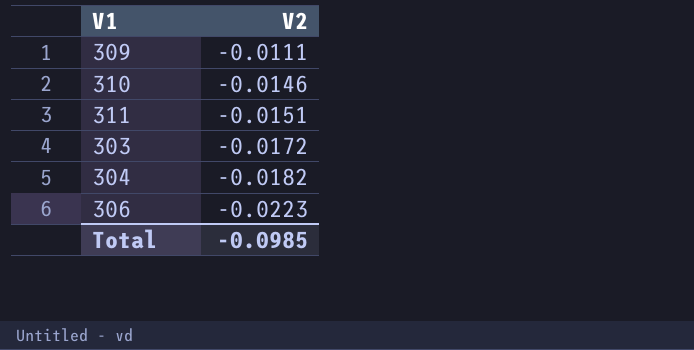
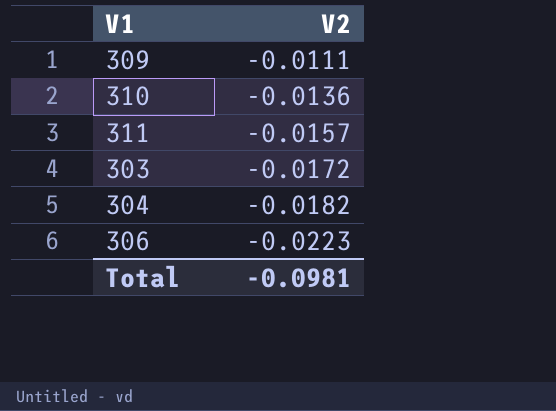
310 | V2: -0.0146 -> -0.0136
311 | V2: -0.0151 -> -0.0157
Total | V2: -0.0985 -> -0.0981

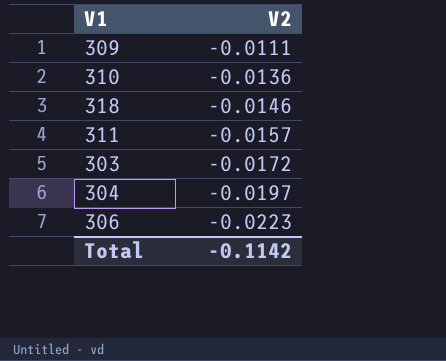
row 318: none -> -0.0146
304 | V2: -0.0182 -> -0.0197
Total | V2: -0.0981 -> -0.1142

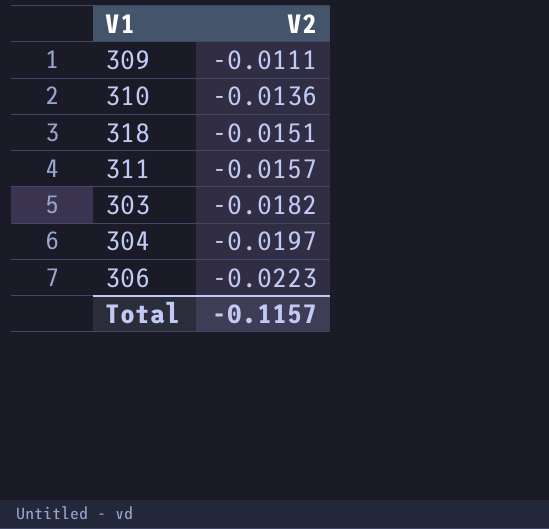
318 | V2: -0.0146 -> -0.0151
303 | V2: -0.0172 -> -0.0182
Total | V2: -0.1142 -> -0.1157

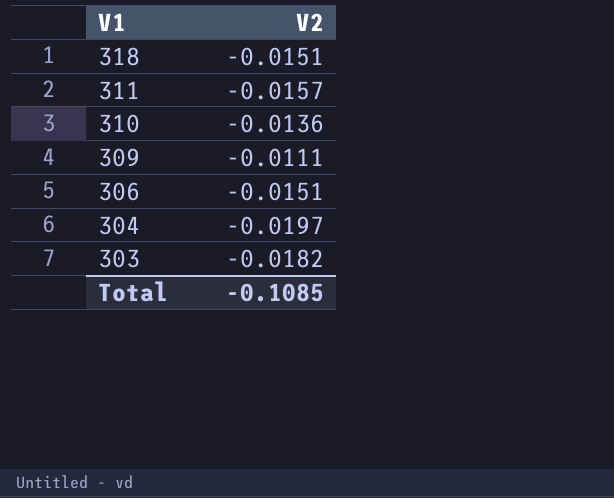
row order: V2 descending -> V1 descending
306 | V2: -0.0223 -> -0.0151
Total | V2: -0.1157 -> -0.1085

